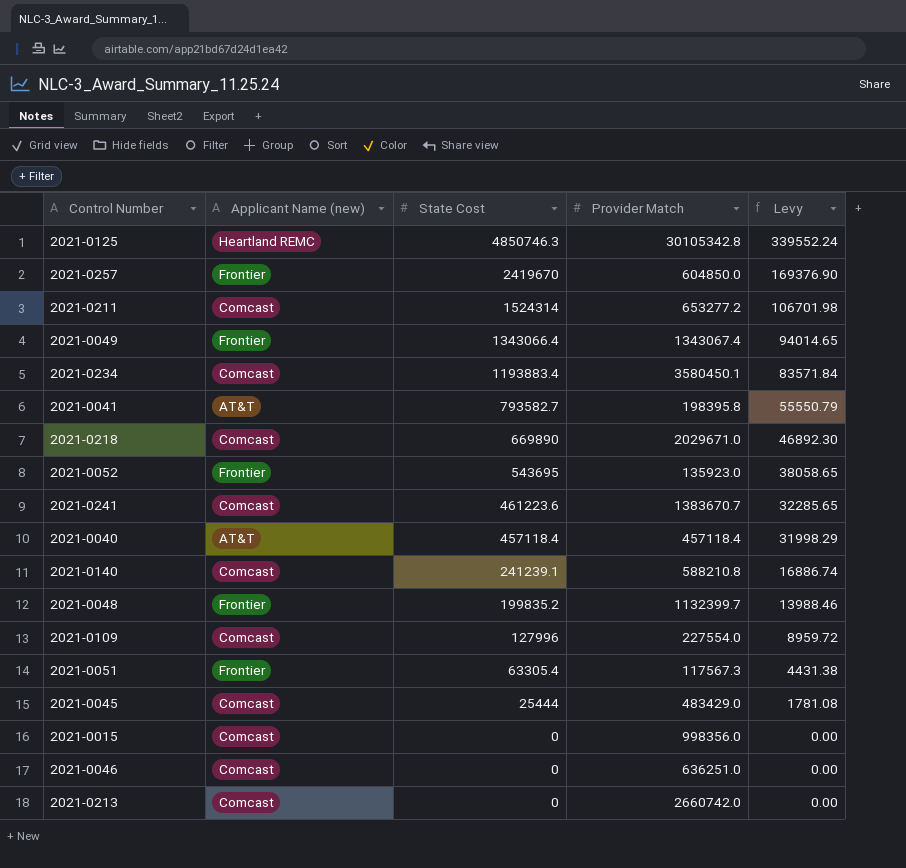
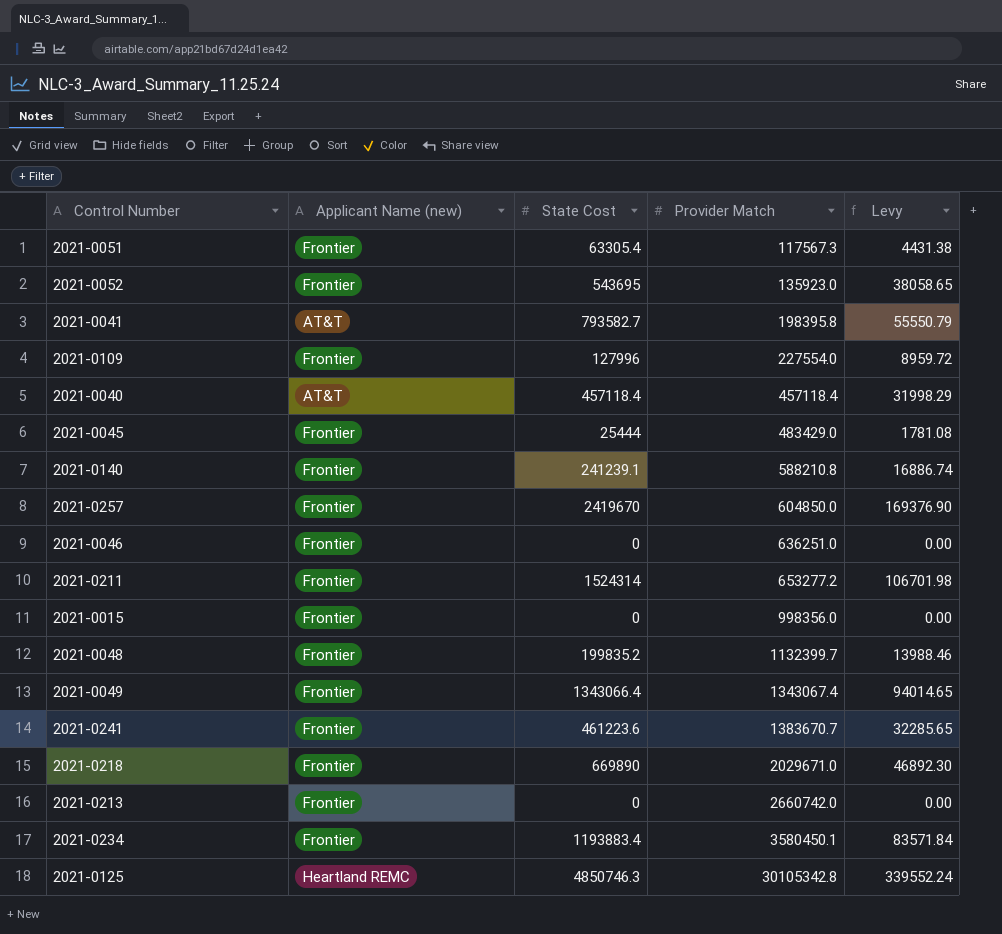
row order: State Cost descending -> Provider Match ascending
2021-0109 | Applicant Name (new): Comcast -> Frontier
2021-0045 | Applicant Name (new): Comcast -> Frontier
2021-0140 | Applicant Name (new): Comcast -> Frontier
2021-0046 | Applicant Name (new): Comcast -> Frontier
2021-0211 | Applicant Name (new): Comcast -> Frontier
2021-0015 | Applicant Name (new): Comcast -> Frontier
2021-0241 | Applicant Name (new): Comcast -> Frontier
2021-0218 | Applicant Name (new): Comcast -> Frontier
2021-0213 | Applicant Name (new): Comcast -> Frontier
2021-0234 | Applicant Name (new): Comcast -> Frontier

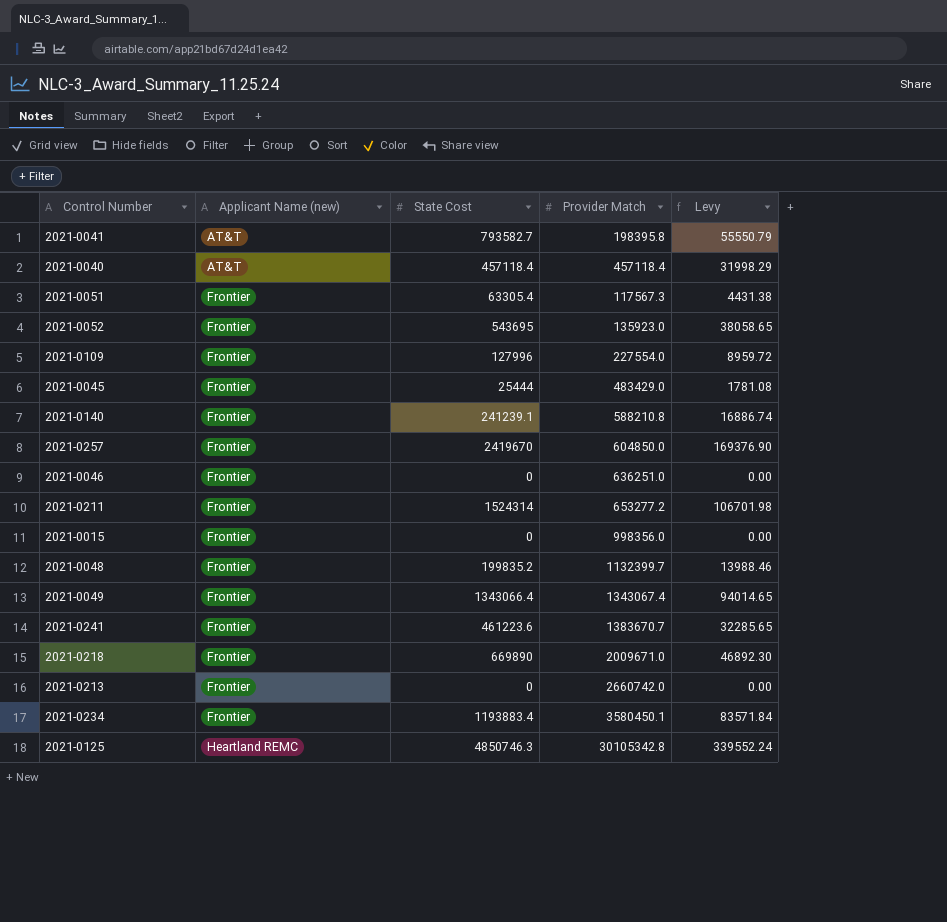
row order: Provider Match ascending -> Applicant Name (new) ascending
2021-0218 | Provider Match: 2029671.0 -> 2009671.0

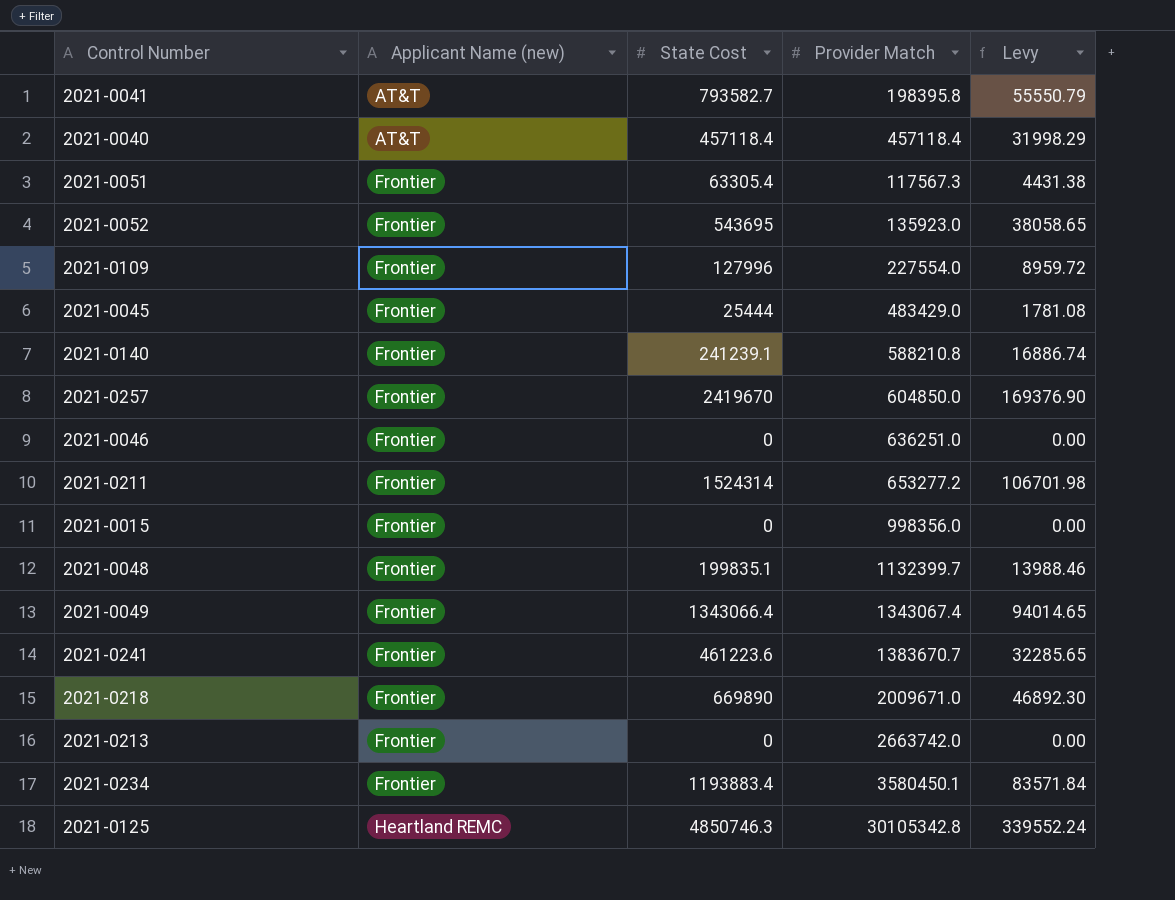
2021-0048 | State Cost: 199835.2 -> 199835.1
2021-0213 | Provider Match: 2660742.0 -> 2663742.0

